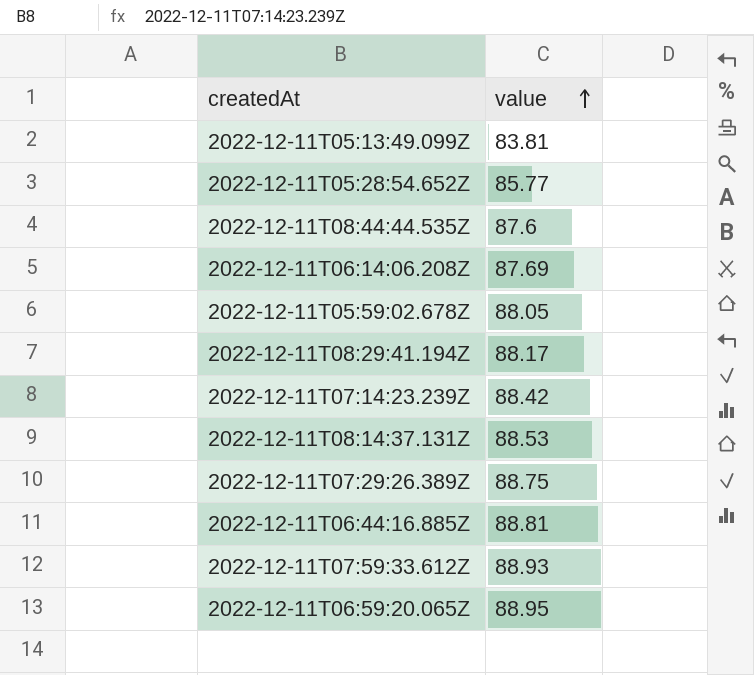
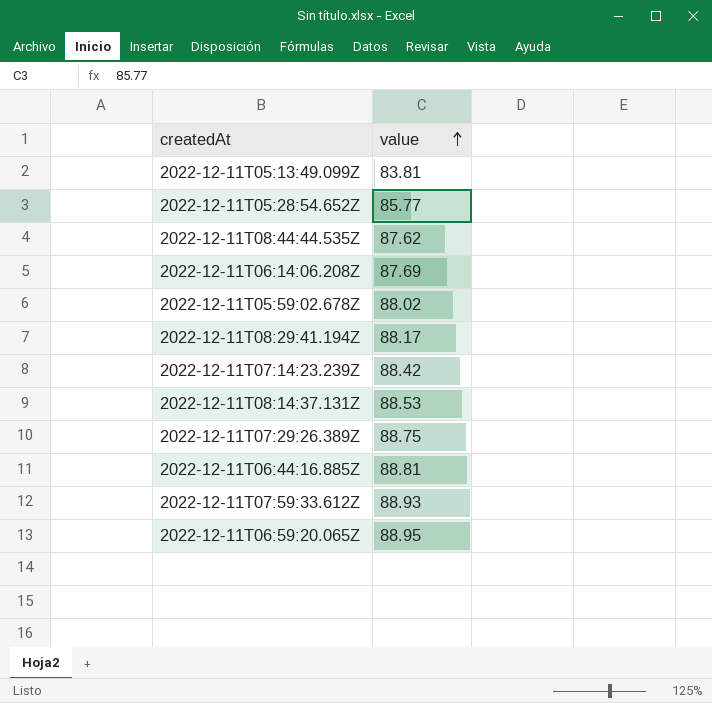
2022-12-11T08:44:44.535Z | value: 87.6 -> 87.62
2022-12-11T05:59:02.678Z | value: 88.05 -> 88.02

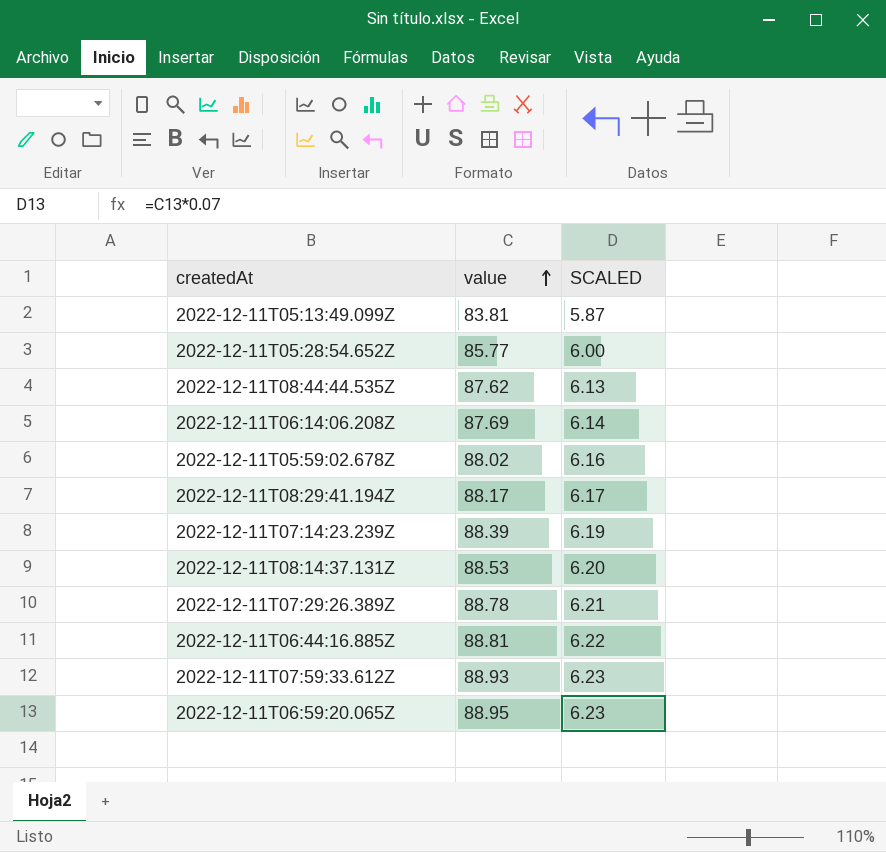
column SCALED | formula: none -> [value] * 0.07
2022-12-11T07:14:23.239Z | value: 88.42 -> 88.39
2022-12-11T07:29:26.389Z | value: 88.75 -> 88.78

